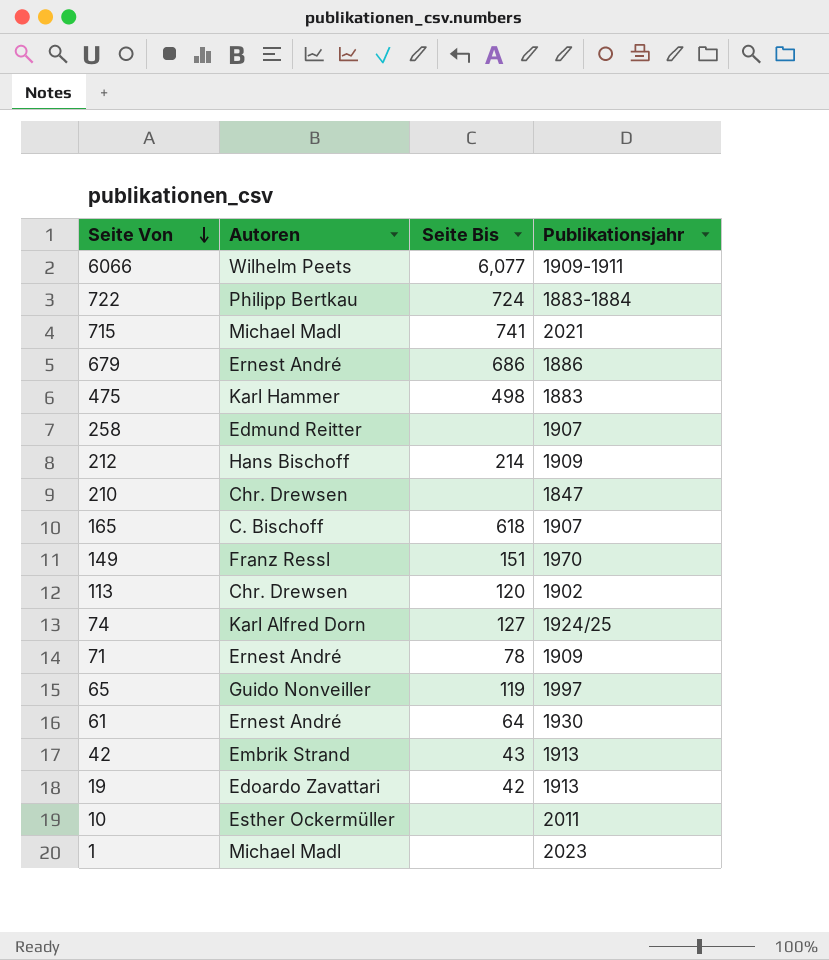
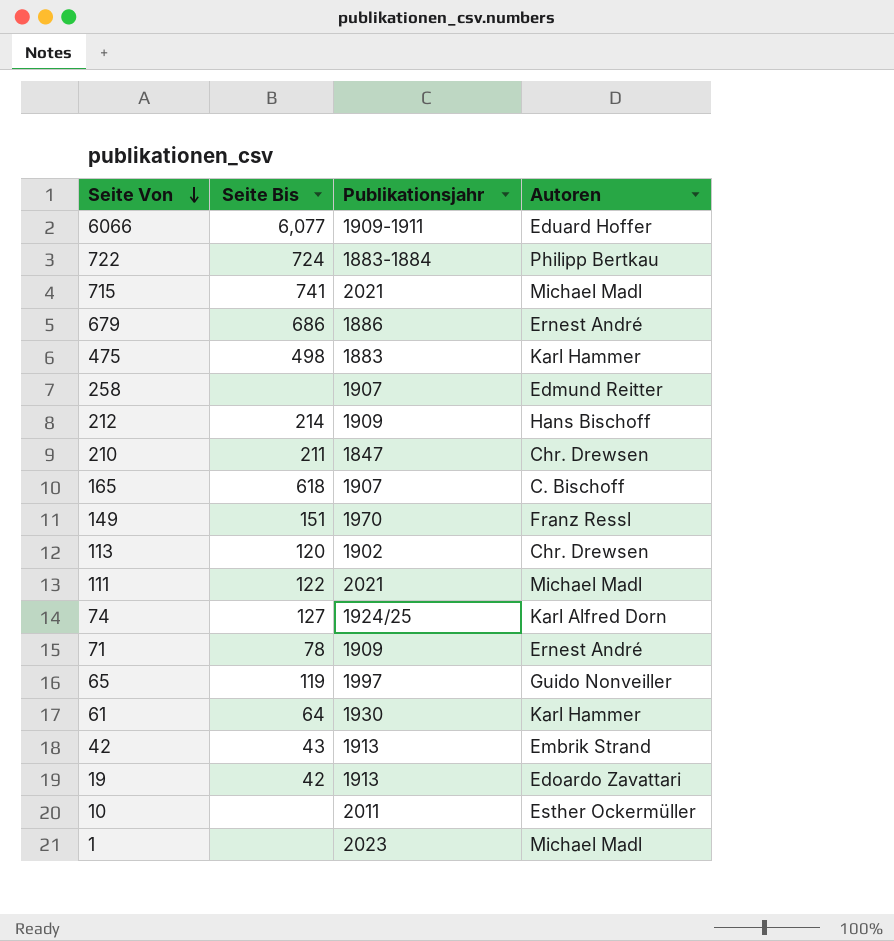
column Autoren | position: 2 -> 4
6066 | Autoren: Wilhelm Peets -> Eduard Hoffer
210 | Seite Bis: none -> 211
row 111: none -> 122 | 2021 | Michael Madl
61 | Autoren: Ernest André -> Karl Hammer

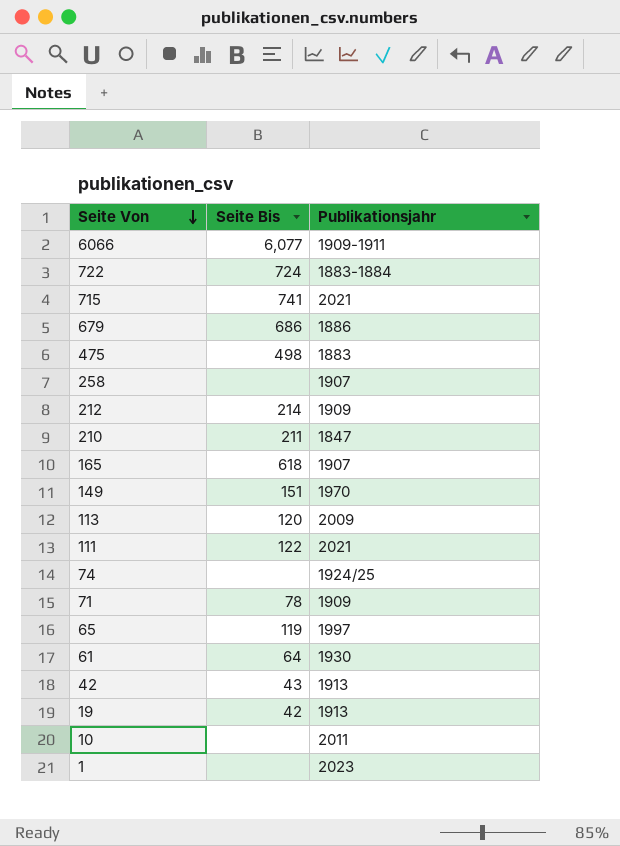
column Autoren | position: 4 -> none
113 | Publikationsjahr: 1902 -> 2009
74 | Seite Bis: 127 -> none

